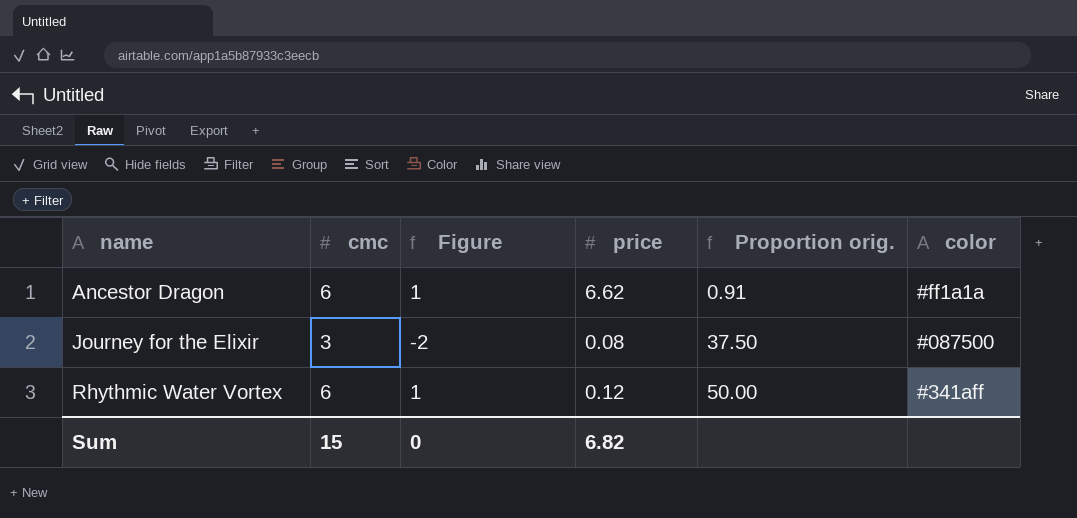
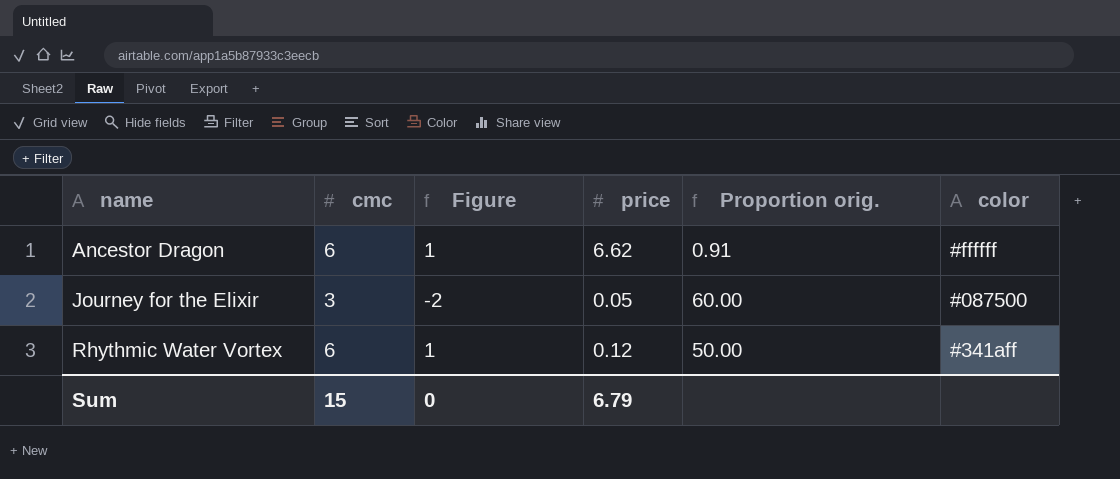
Ancestor Dragon | color: #ff1a1a -> #ffffff
Journey for the Elixir | price: 0.08 -> 0.05
Journey for the Elixir | Proportion orig.: 37.50 -> 60.00
Sum | price: 6.82 -> 6.79

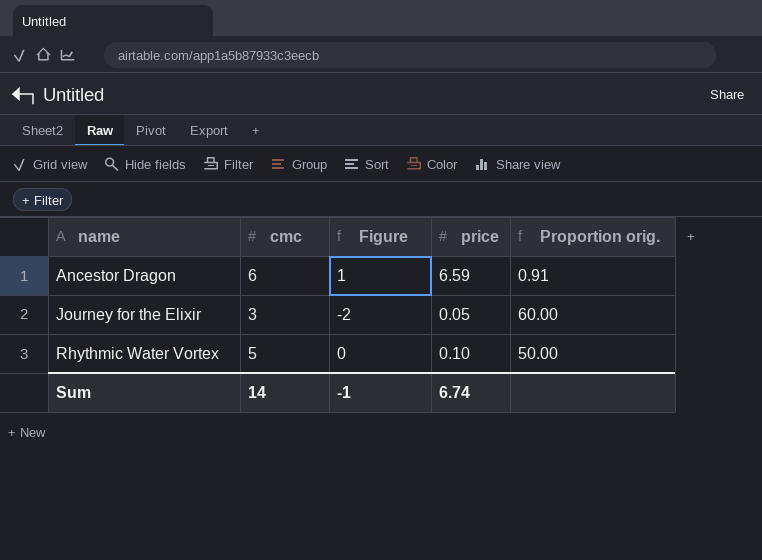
column color | position: 6 -> none
Ancestor Dragon | price: 6.62 -> 6.59
Rhythmic Water Vortex | cmc: 6 -> 5
Rhythmic Water Vortex | Figure: 1 -> 0
Rhythmic Water Vortex | price: 0.12 -> 0.10
Sum | cmc: 15 -> 14
Sum | Figure: 0 -> -1
Sum | price: 6.79 -> 6.74

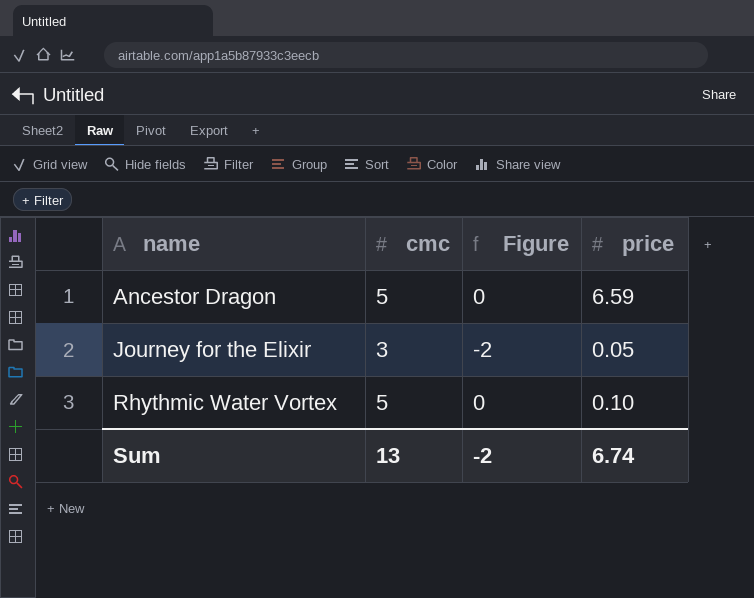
column Proportion orig. | formula: [cmc] / [price] -> none
Ancestor Dragon | cmc: 6 -> 5
Ancestor Dragon | Figure: 1 -> 0
Sum | cmc: 14 -> 13
Sum | Figure: -1 -> -2

